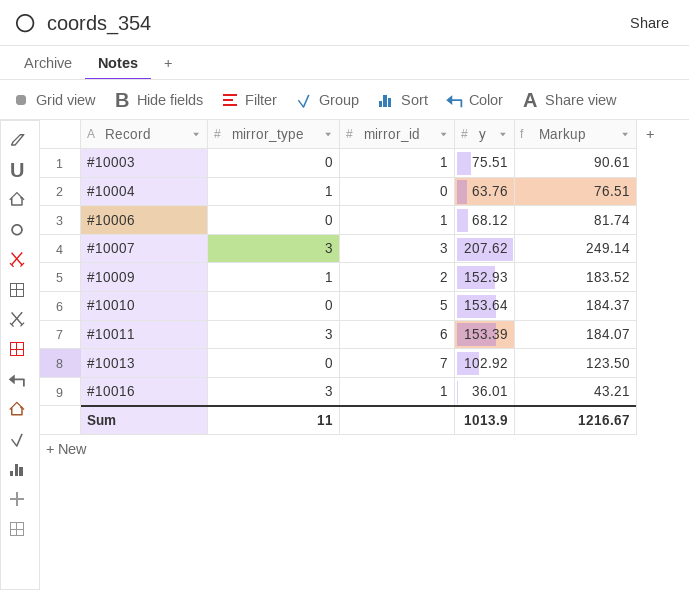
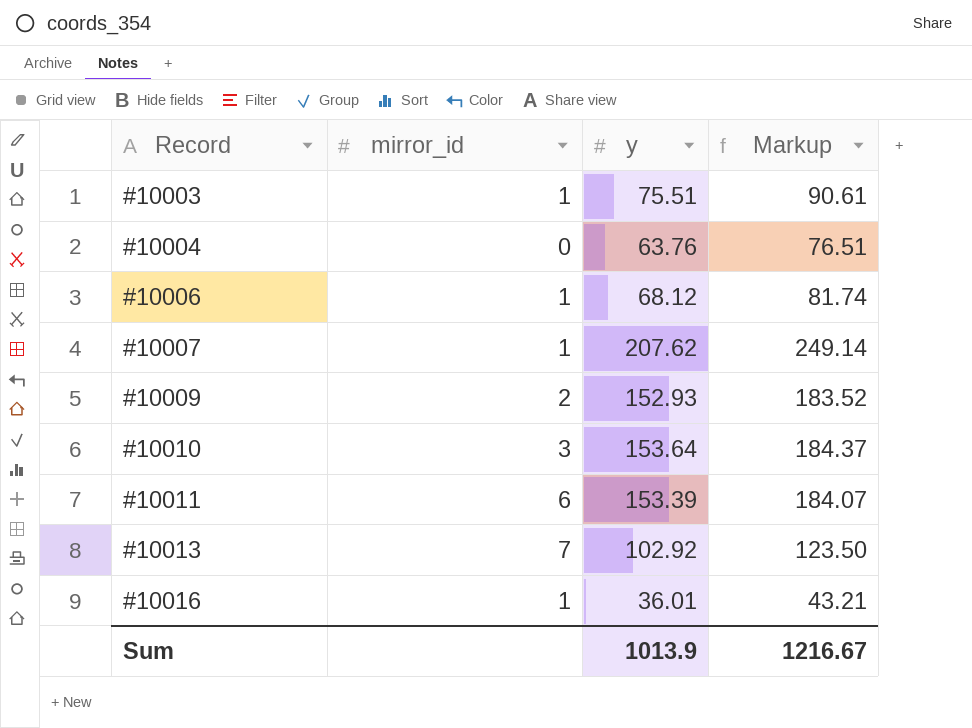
column mirror_type | position: 2 -> none
#10007 | mirror_id: 3 -> 1
#10010 | mirror_id: 5 -> 3

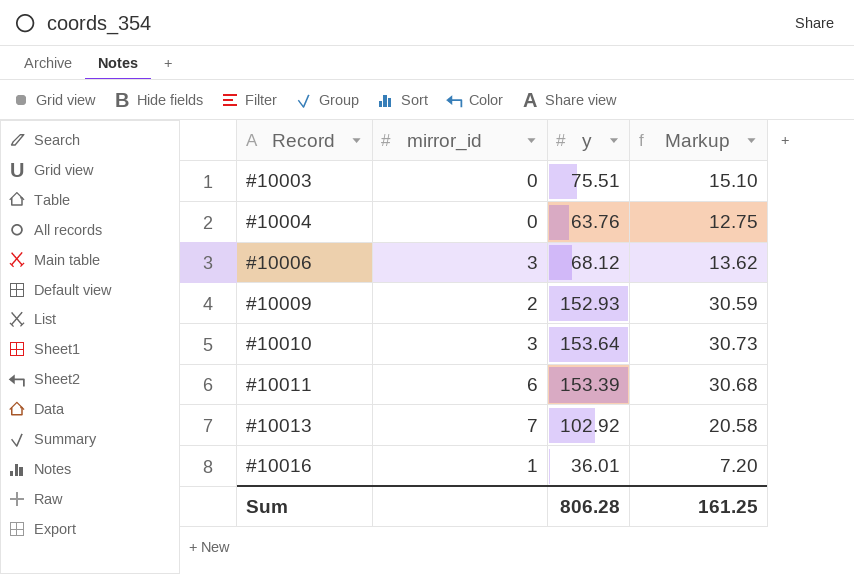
column Markup | formula: [y] * 1.2 -> [y] * 0.2
row #10007: 1 | 207.62 | 249.14 -> none
#10003 | mirror_id: 1 -> 0
#10006 | mirror_id: 1 -> 3
Sum | y: 1013.9 -> 806.28
Sum | Markup: 1216.67 -> 161.25

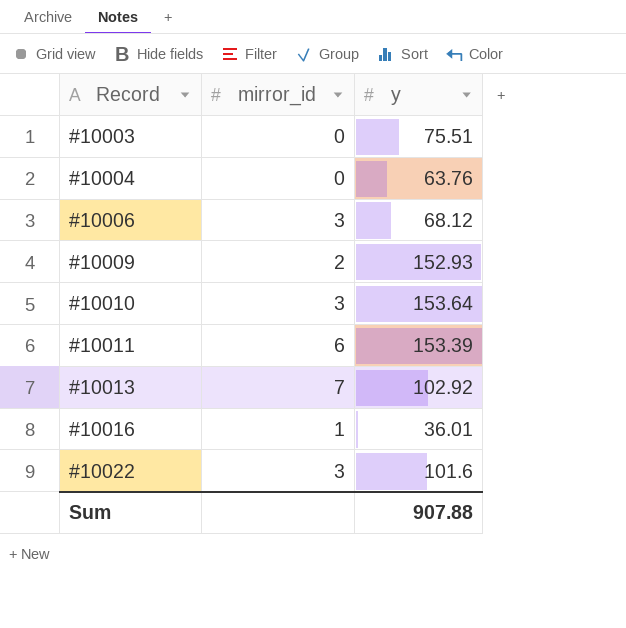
column Markup | formula: [y] * 0.2 -> none
row #10022: none -> 3 | 101.6
Sum | y: 806.28 -> 907.88

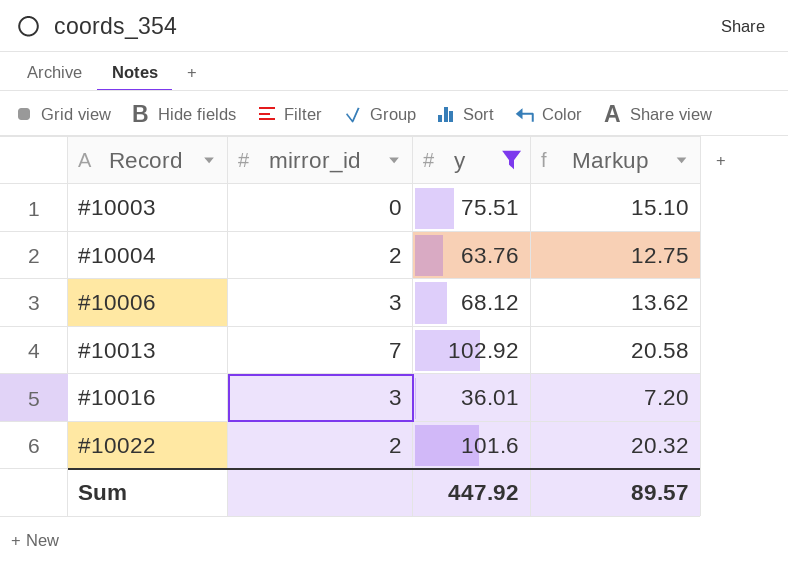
filter: none -> y <= 102.92
column Markup | formula: none -> [y] * 0.2
#10004 | mirror_id: 0 -> 2
#10016 | mirror_id: 1 -> 3
#10022 | mirror_id: 3 -> 2
Sum | y: 907.88 -> 447.92

